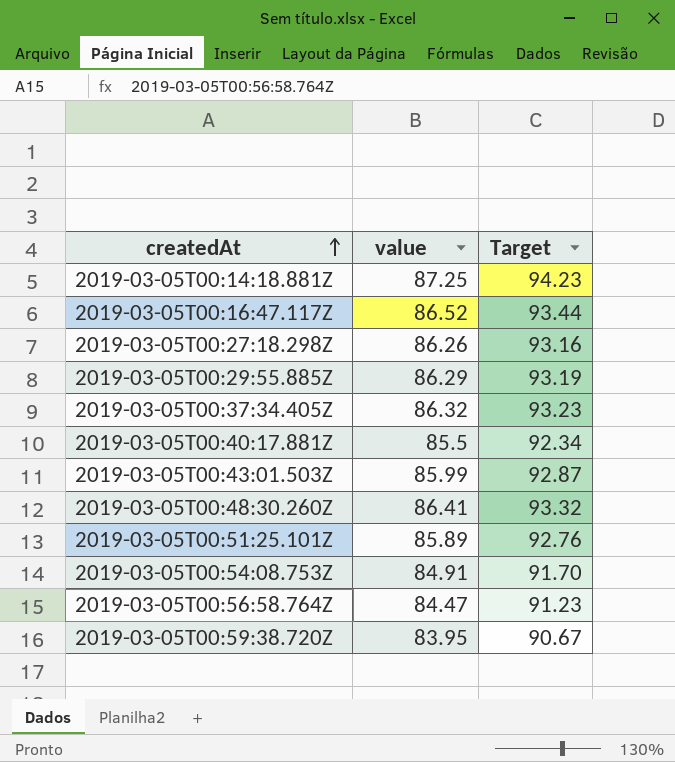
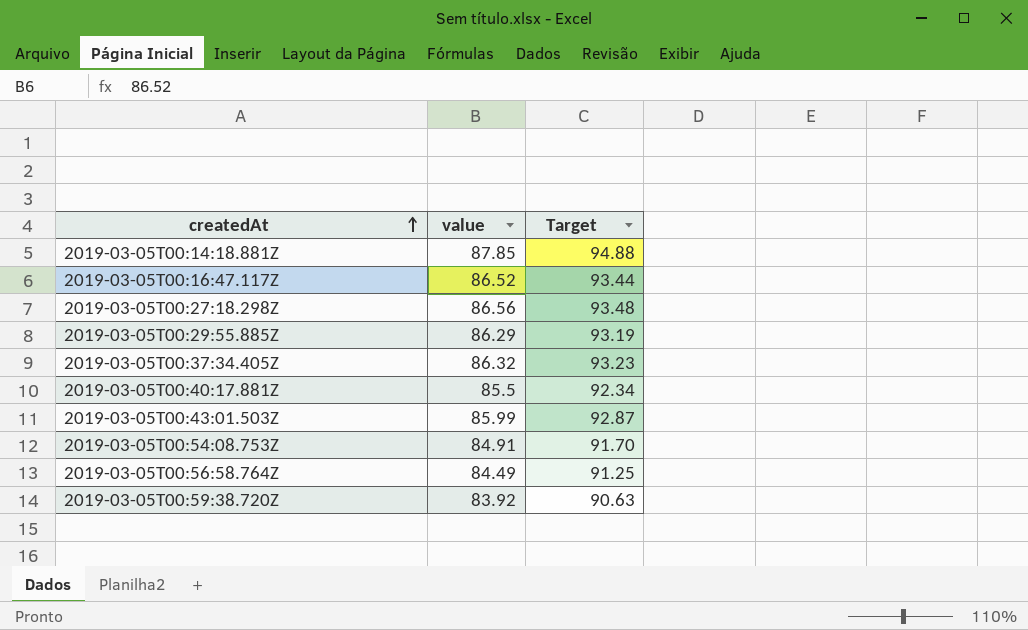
row 2019-03-05T00:48:30.260Z: 86.41 | 93.32 -> none
row 2019-03-05T00:51:25.101Z: 85.89 | 92.76 -> none
2019-03-05T00:14:18.881Z | value: 87.25 -> 87.85
2019-03-05T00:14:18.881Z | Target: 94.23 -> 94.88
2019-03-05T00:27:18.298Z | value: 86.26 -> 86.56
2019-03-05T00:27:18.298Z | Target: 93.16 -> 93.48
2019-03-05T00:56:58.764Z | value: 84.47 -> 84.49
2019-03-05T00:56:58.764Z | Target: 91.23 -> 91.25
2019-03-05T00:59:38.720Z | value: 83.95 -> 83.92
2019-03-05T00:59:38.720Z | Target: 90.67 -> 90.63

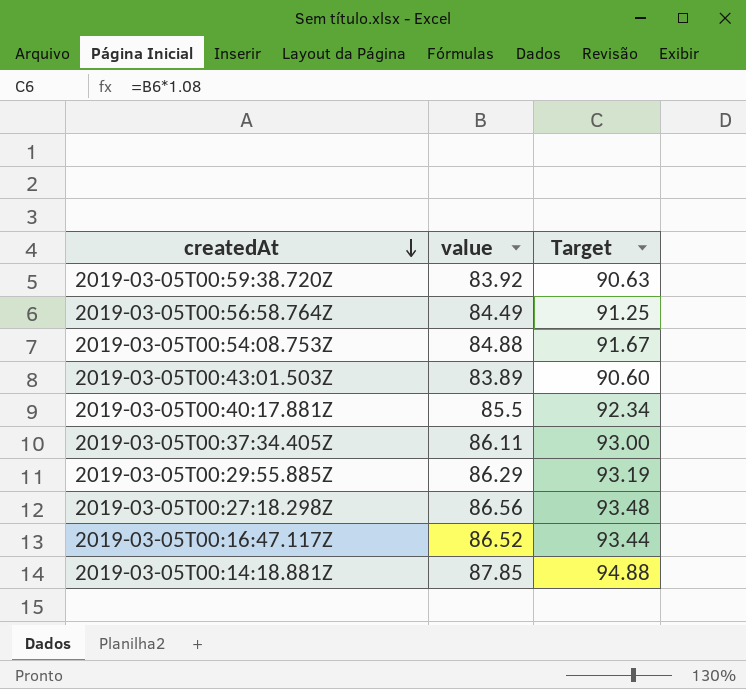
row order: createdAt ascending -> createdAt descending
2019-03-05T00:54:08.753Z | value: 84.91 -> 84.88
2019-03-05T00:54:08.753Z | Target: 91.70 -> 91.67
2019-03-05T00:43:01.503Z | value: 85.99 -> 83.89
2019-03-05T00:43:01.503Z | Target: 92.87 -> 90.60
2019-03-05T00:37:34.405Z | value: 86.32 -> 86.11
2019-03-05T00:37:34.405Z | Target: 93.23 -> 93.00

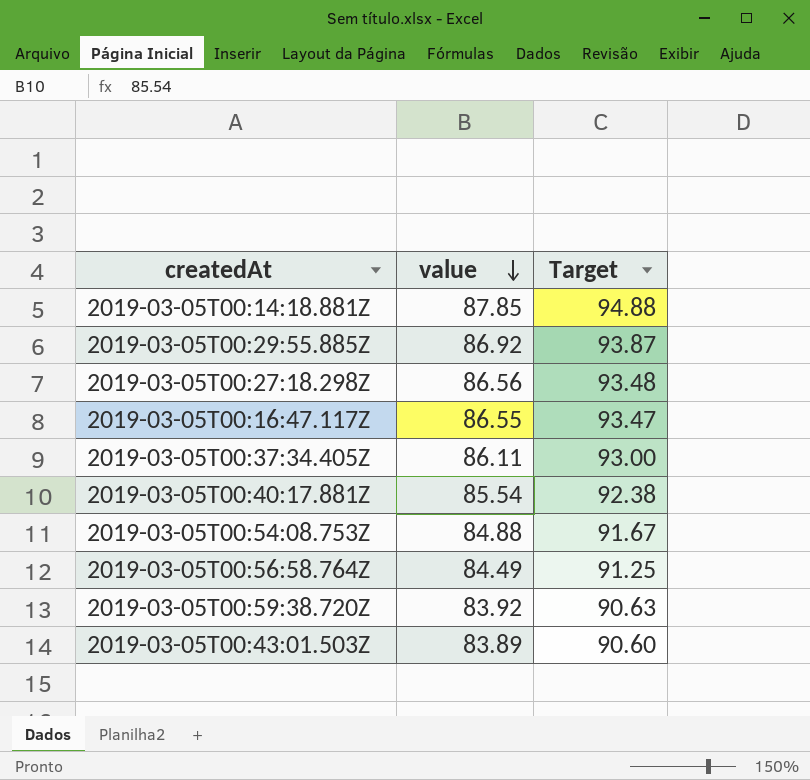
row order: createdAt descending -> value descending
2019-03-05T00:29:55.885Z | value: 86.29 -> 86.92
2019-03-05T00:29:55.885Z | Target: 93.19 -> 93.87
2019-03-05T00:16:47.117Z | value: 86.52 -> 86.55
2019-03-05T00:16:47.117Z | Target: 93.44 -> 93.47
2019-03-05T00:40:17.881Z | value: 85.5 -> 85.54
2019-03-05T00:40:17.881Z | Target: 92.34 -> 92.38

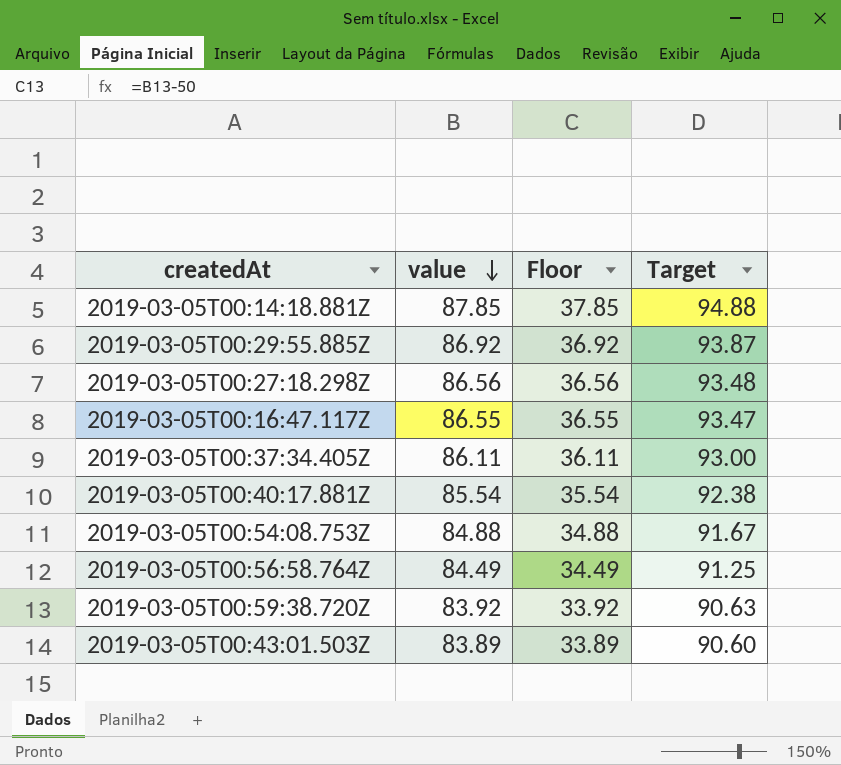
column Floor | formula: none -> [value] - 50

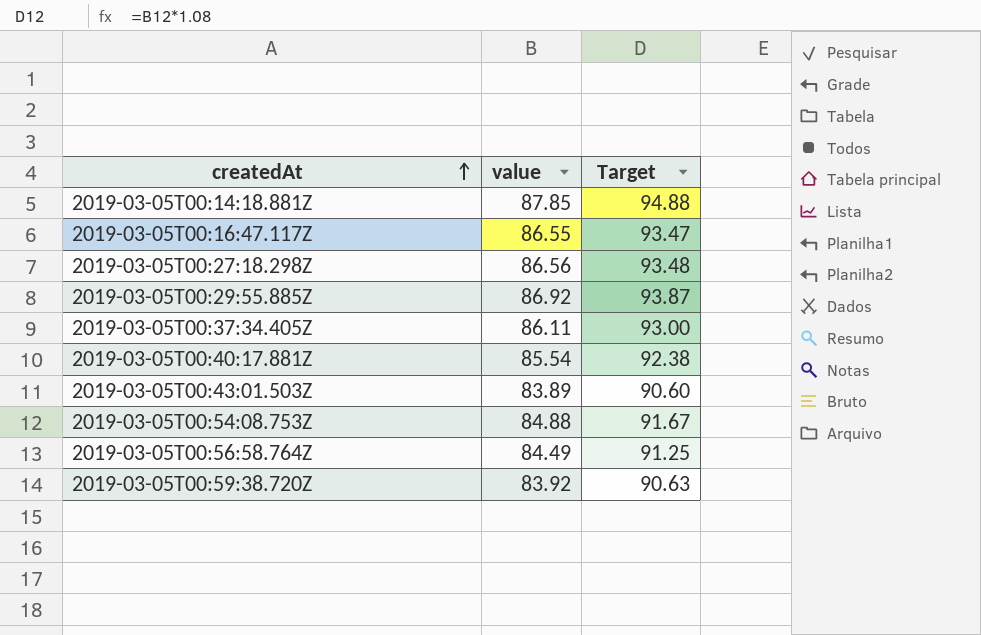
row order: value descending -> createdAt ascending
column Floor | formula: [value] - 50 -> none

